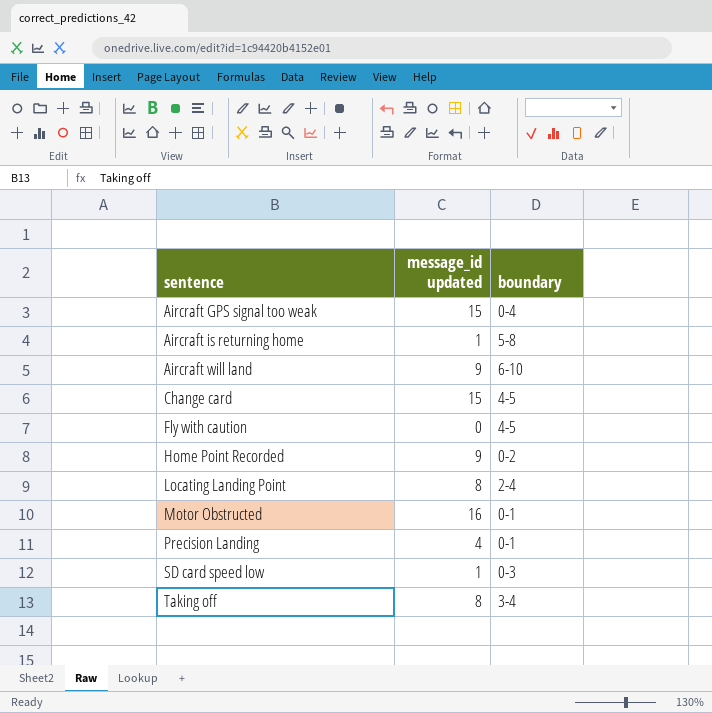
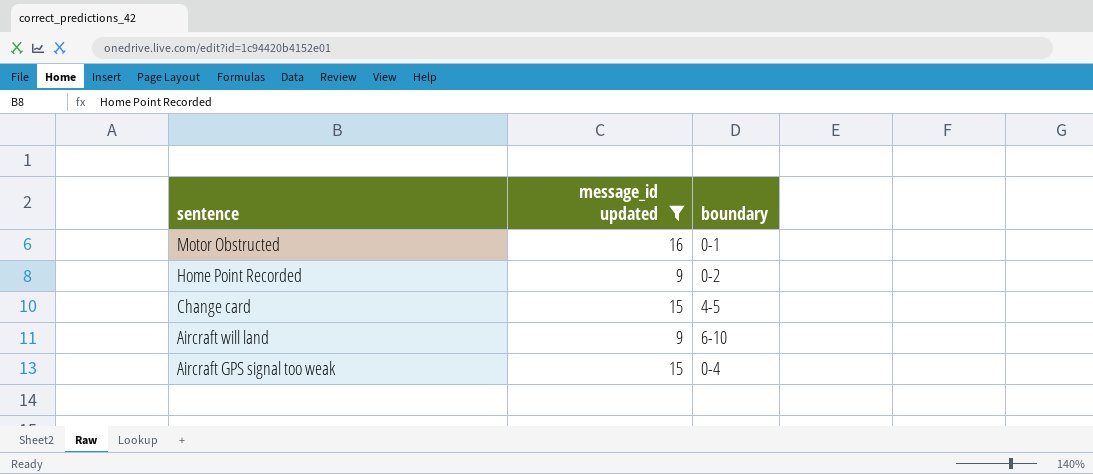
filter: none -> message_id updated >= 9
row order: sentence ascending -> sentence descending

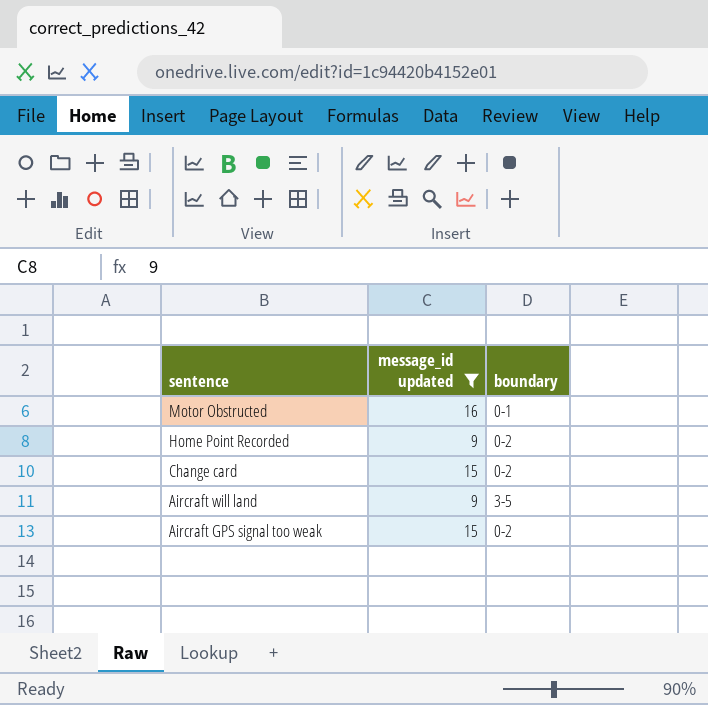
Change card | boundary: 4-5 -> 0-2
Aircraft will land | boundary: 6-10 -> 3-5
Aircraft GPS signal too weak | boundary: 0-4 -> 0-2

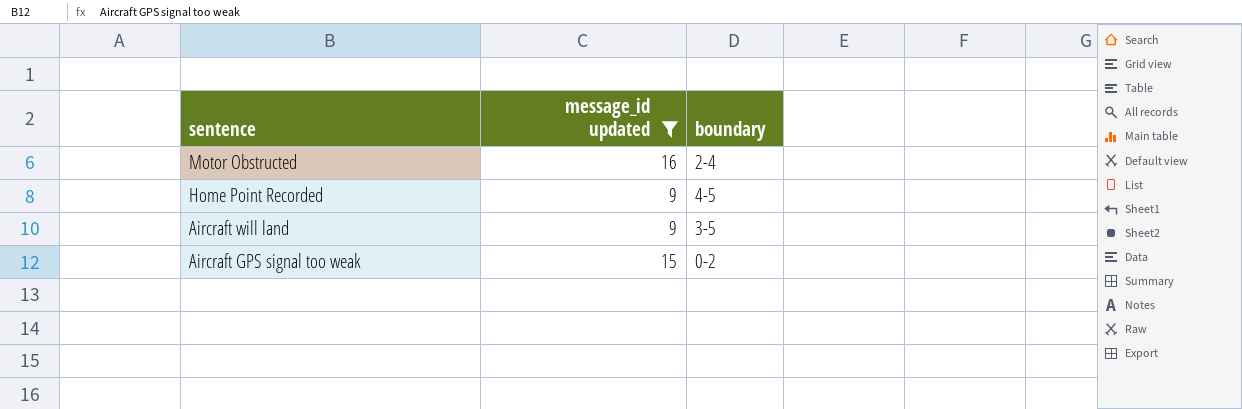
row Change card: 15 | 0-2 -> none
Motor Obstructed | boundary: 0-1 -> 2-4
Home Point Recorded | boundary: 0-2 -> 4-5

